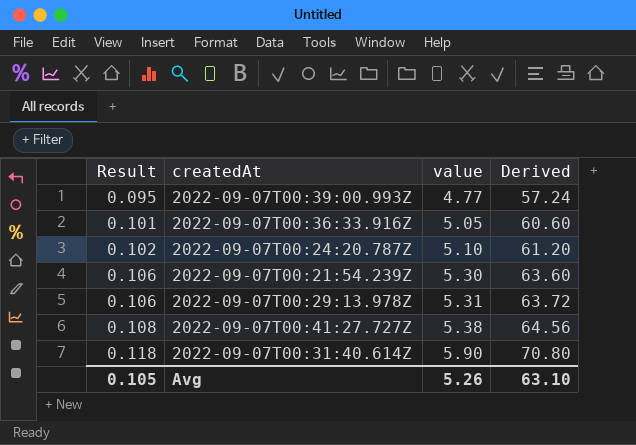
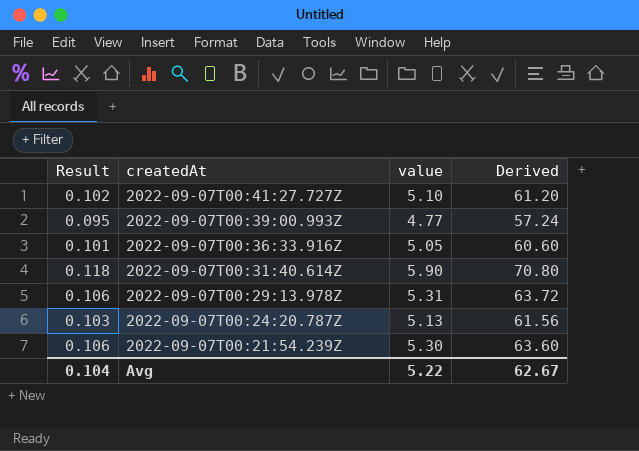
row order: Result ascending -> createdAt descending
2022-09-07T00:41:27.727Z | Result: 0.108 -> 0.102
2022-09-07T00:41:27.727Z | value: 5.38 -> 5.10
2022-09-07T00:41:27.727Z | Derived: 64.56 -> 61.20
2022-09-07T00:24:20.787Z | Result: 0.102 -> 0.103
2022-09-07T00:24:20.787Z | value: 5.10 -> 5.13
2022-09-07T00:24:20.787Z | Derived: 61.20 -> 61.56
Avg | Result: 0.105 -> 0.104
Avg | value: 5.26 -> 5.22
Avg | Derived: 63.10 -> 62.67

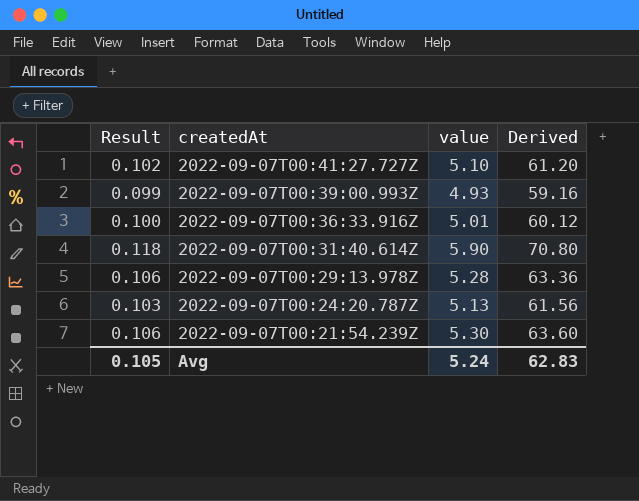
2022-09-07T00:39:00.993Z | Result: 0.095 -> 0.099
2022-09-07T00:39:00.993Z | value: 4.77 -> 4.93
2022-09-07T00:39:00.993Z | Derived: 57.24 -> 59.16
2022-09-07T00:36:33.916Z | Result: 0.101 -> 0.100
2022-09-07T00:36:33.916Z | value: 5.05 -> 5.01
2022-09-07T00:36:33.916Z | Derived: 60.60 -> 60.12
2022-09-07T00:29:13.978Z | value: 5.31 -> 5.28
2022-09-07T00:29:13.978Z | Derived: 63.72 -> 63.36
Avg | Result: 0.104 -> 0.105
Avg | value: 5.22 -> 5.24
Avg | Derived: 62.67 -> 62.83

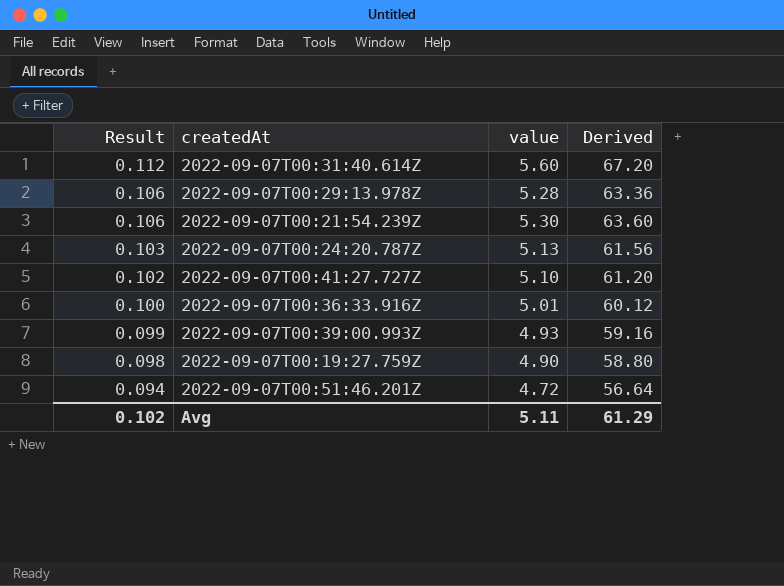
row order: createdAt descending -> Result descending
2022-09-07T00:31:40.614Z | Result: 0.118 -> 0.112
2022-09-07T00:31:40.614Z | value: 5.90 -> 5.60
2022-09-07T00:31:40.614Z | Derived: 70.80 -> 67.20
row 2022-09-07T00:19:27.759Z: none -> 0.098 | 4.90 | 58.80
row 2022-09-07T00:51:46.201Z: none -> 0.094 | 4.72 | 56.64
Avg | Result: 0.105 -> 0.102
Avg | value: 5.24 -> 5.11
Avg | Derived: 62.83 -> 61.29

